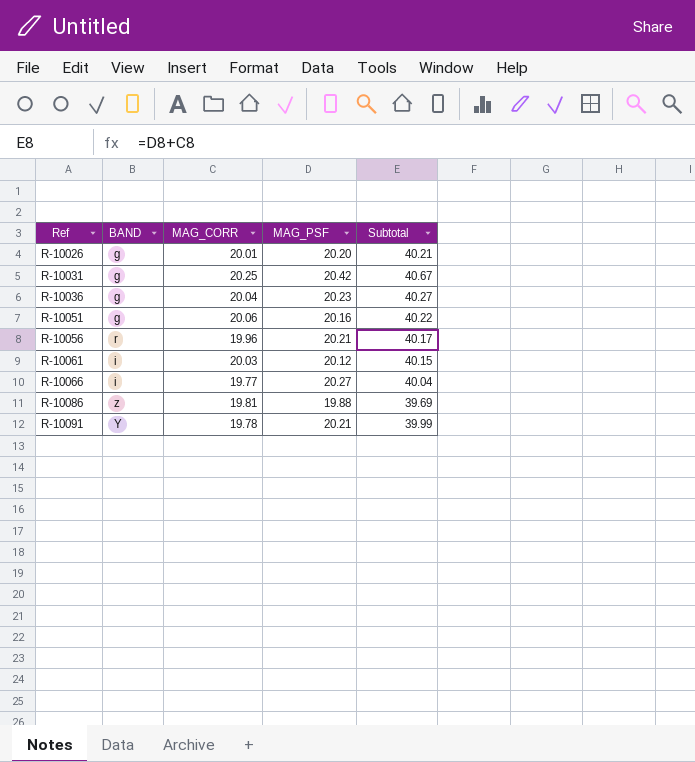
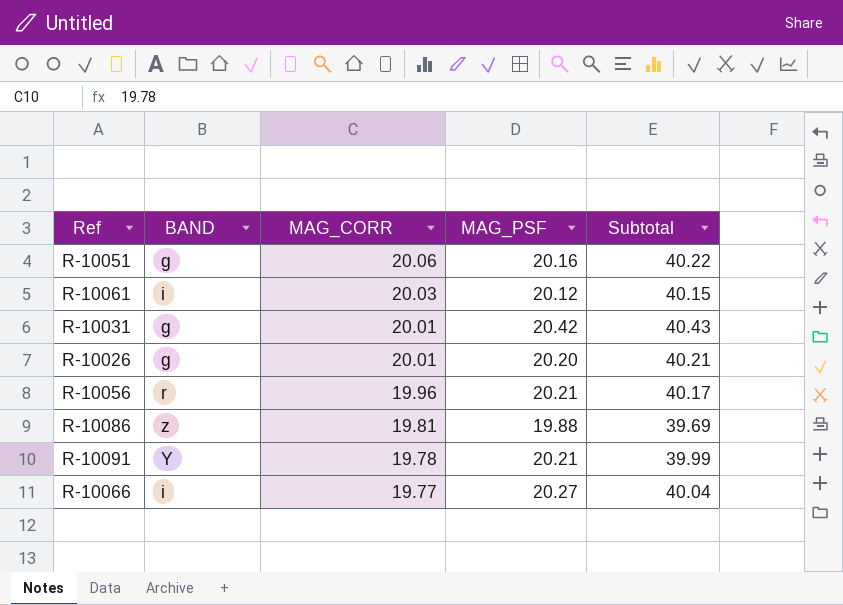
row order: Ref ascending -> MAG_CORR descending
row R-10036: g | 20.04 | 20.23 | 40.27 -> none
R-10031 | MAG_CORR: 20.25 -> 20.01
R-10031 | Subtotal: 40.67 -> 40.43

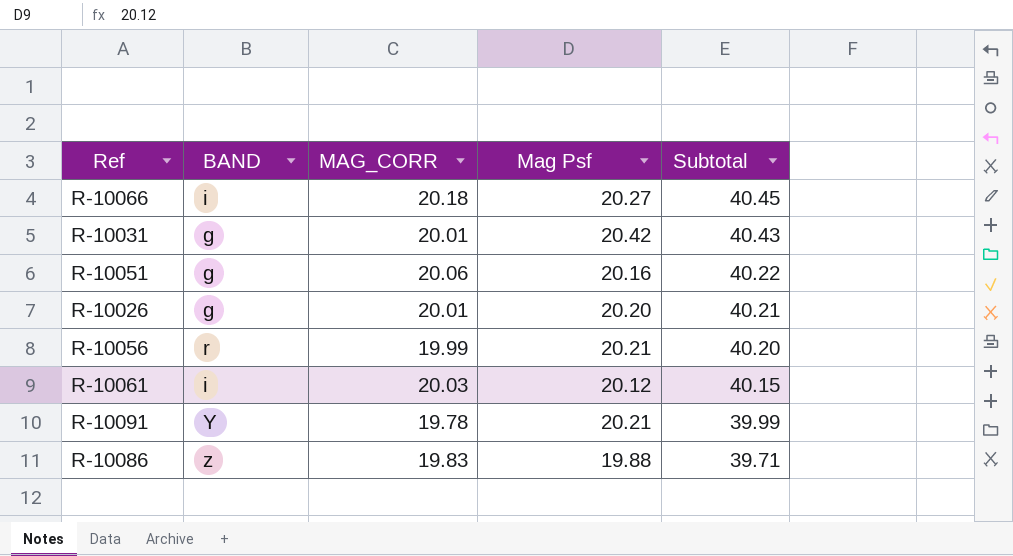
row order: MAG_CORR descending -> Subtotal descending
column name: MAG_PSF -> Mag Psf
R-10066 | MAG_CORR: 19.77 -> 20.18
R-10066 | Subtotal: 40.04 -> 40.45
R-10056 | MAG_CORR: 19.96 -> 19.99
R-10056 | Subtotal: 40.17 -> 40.20
R-10086 | MAG_CORR: 19.81 -> 19.83
R-10086 | Subtotal: 39.69 -> 39.71

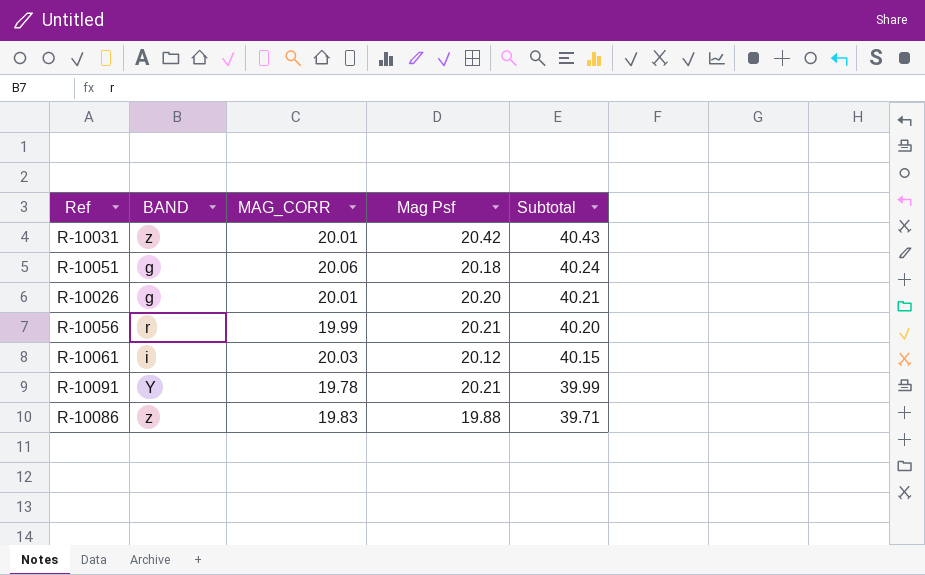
row R-10066: i | 20.18 | 20.27 | 40.45 -> none
R-10031 | BAND: g -> z
R-10051 | Mag Psf: 20.16 -> 20.18
R-10051 | Subtotal: 40.22 -> 40.24

